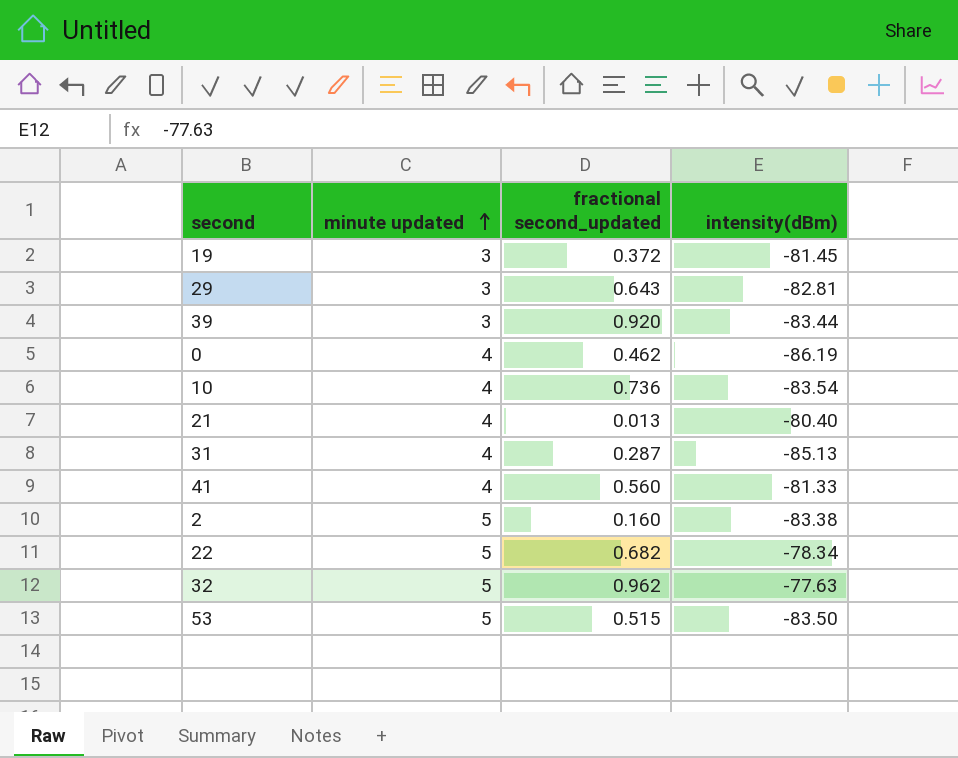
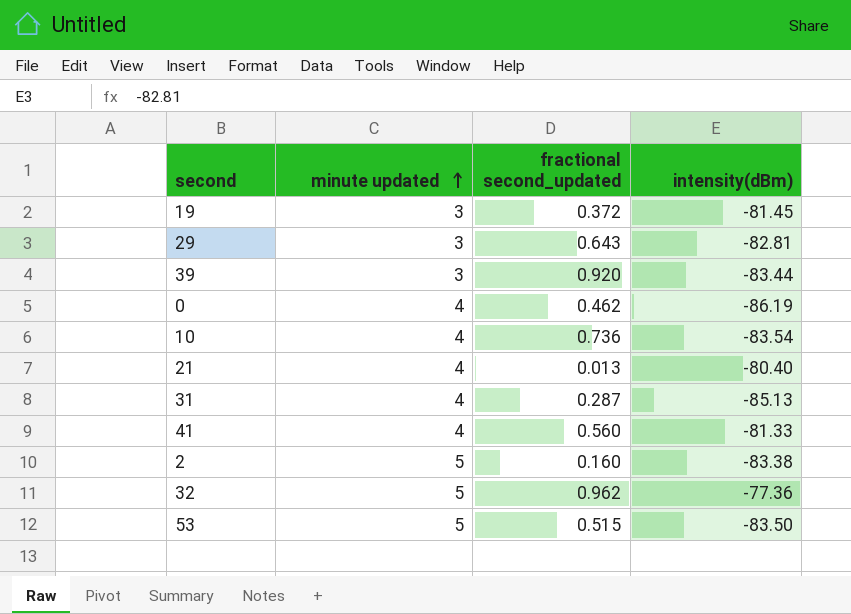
row 22: 5 | 0.682 | -78.34 -> none
32 | intensity(dBm): -77.63 -> -77.36

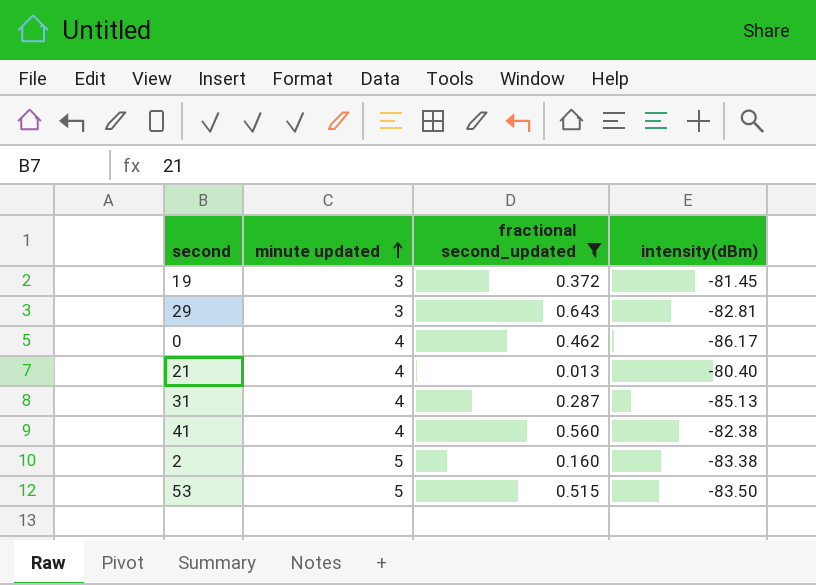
filter: none -> fractional second_updated <= 0.643
0 | intensity(dBm): -86.19 -> -86.17
41 | intensity(dBm): -81.33 -> -82.38

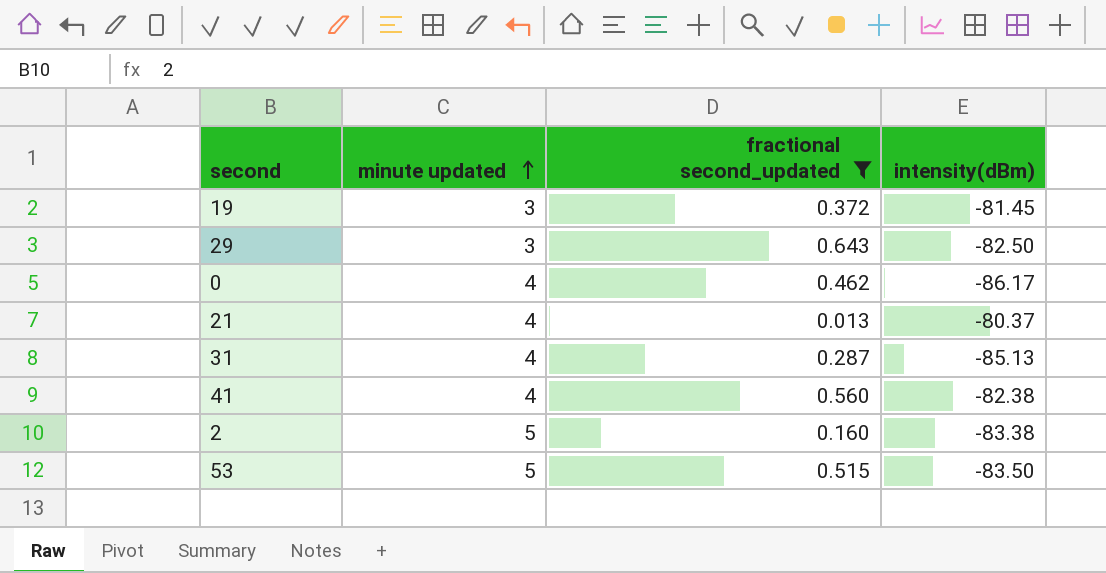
29 | intensity(dBm): -82.81 -> -82.50
21 | intensity(dBm): -80.40 -> -80.37

